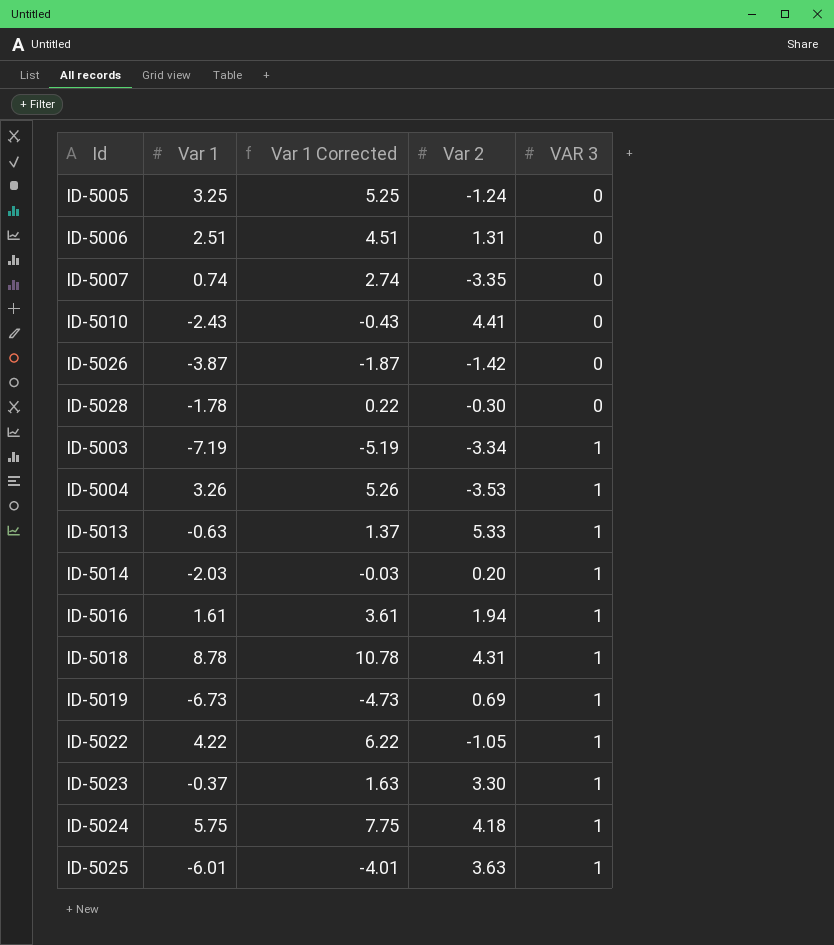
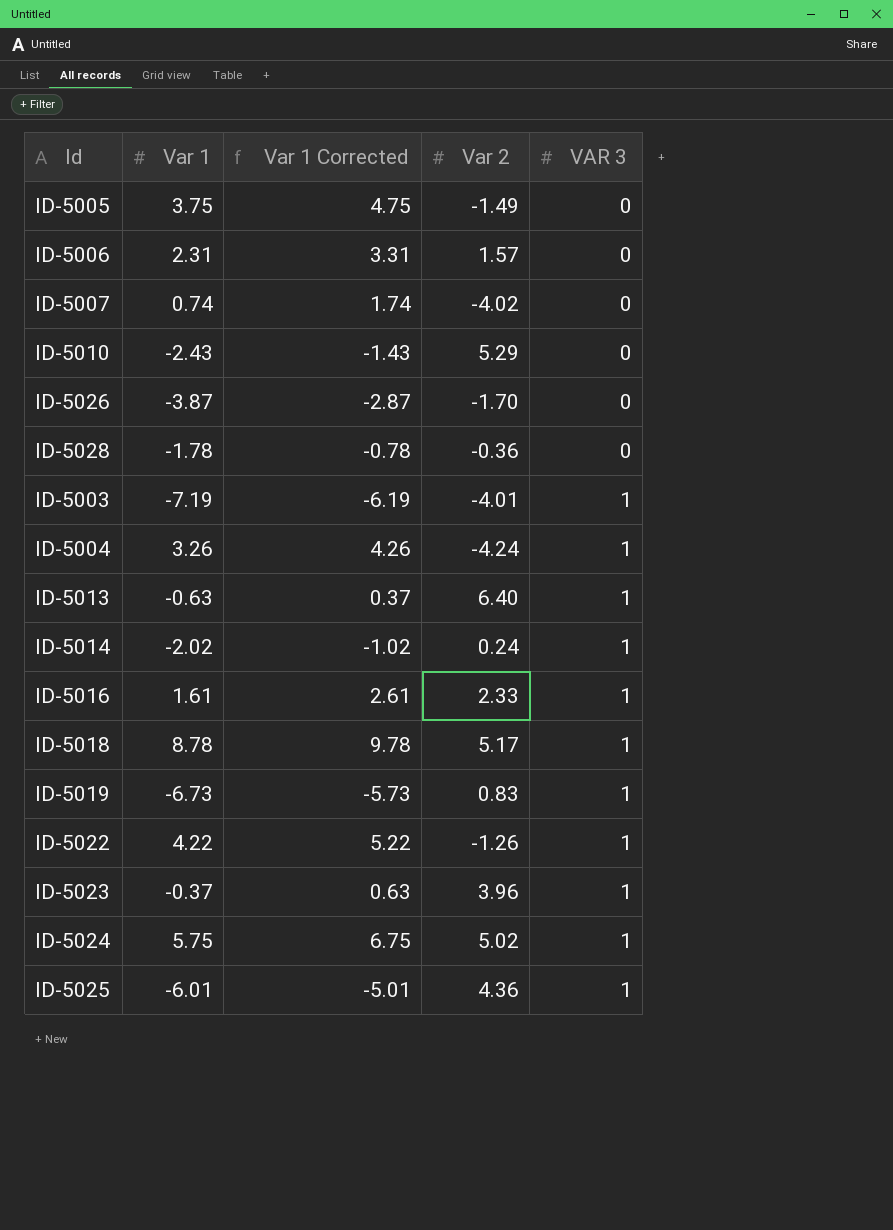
column Var 1 Corrected | formula: [Var 1] + 2 -> [Var 1] + 1
ID-5005 | Var 1: 3.25 -> 3.75
ID-5005 | Var 2: -1.24 -> -1.49
ID-5006 | Var 1: 2.51 -> 2.31
ID-5006 | Var 2: 1.31 -> 1.57
ID-5007 | Var 2: -3.35 -> -4.02
ID-5010 | Var 2: 4.41 -> 5.29
ID-5026 | Var 2: -1.42 -> -1.70
ID-5028 | Var 2: -0.30 -> -0.36
ID-5003 | Var 2: -3.34 -> -4.01
ID-5004 | Var 2: -3.53 -> -4.24
ID-5013 | Var 2: 5.33 -> 6.40
ID-5014 | Var 1: -2.03 -> -2.02
ID-5014 | Var 2: 0.20 -> 0.24
ID-5016 | Var 2: 1.94 -> 2.33
ID-5018 | Var 2: 4.31 -> 5.17
ID-5019 | Var 2: 0.69 -> 0.83
ID-5022 | Var 2: -1.05 -> -1.26
ID-5023 | Var 2: 3.30 -> 3.96
ID-5024 | Var 2: 4.18 -> 5.02
ID-5025 | Var 2: 3.63 -> 4.36

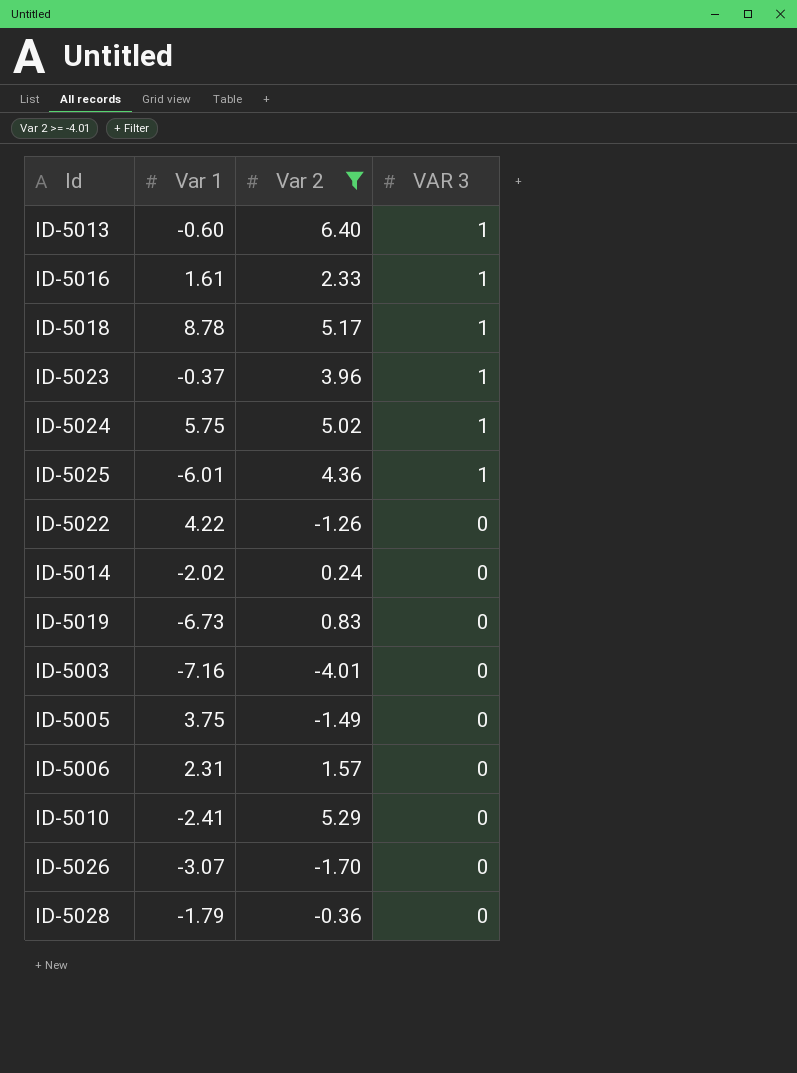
filter: none -> Var 2 >= -4.01
row order: VAR 3 ascending -> VAR 3 descending
column Var 1 Corrected | formula: [Var 1] + 1 -> none
ID-5013 | Var 1: -0.63 -> -0.60
ID-5022 | VAR 3: 1 -> 0
ID-5014 | VAR 3: 1 -> 0
ID-5019 | VAR 3: 1 -> 0
ID-5003 | Var 1: -7.19 -> -7.16
ID-5003 | VAR 3: 1 -> 0
ID-5010 | Var 1: -2.43 -> -2.41
ID-5026 | Var 1: -3.87 -> -3.07
ID-5028 | Var 1: -1.78 -> -1.79

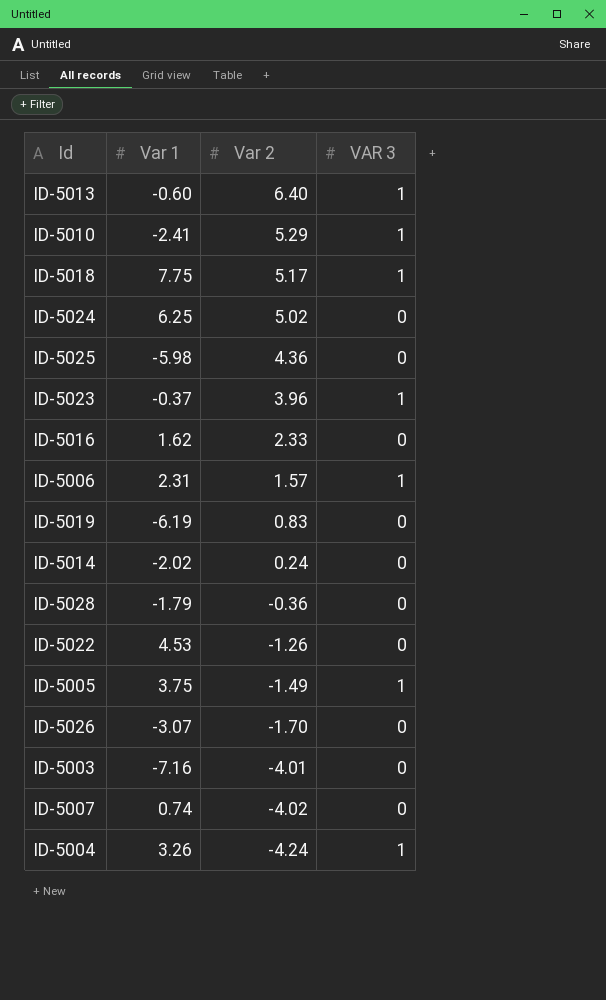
filter: Var 2 >= -4.01 -> none
row order: VAR 3 descending -> Var 2 descending
ID-5010 | VAR 3: 0 -> 1
ID-5018 | Var 1: 8.78 -> 7.75
ID-5024 | Var 1: 5.75 -> 6.25
ID-5024 | VAR 3: 1 -> 0
ID-5025 | Var 1: -6.01 -> -5.98
ID-5025 | VAR 3: 1 -> 0
ID-5016 | Var 1: 1.61 -> 1.62
ID-5016 | VAR 3: 1 -> 0
ID-5006 | VAR 3: 0 -> 1
ID-5019 | Var 1: -6.73 -> -6.19
ID-5022 | Var 1: 4.22 -> 4.53
ID-5005 | VAR 3: 0 -> 1

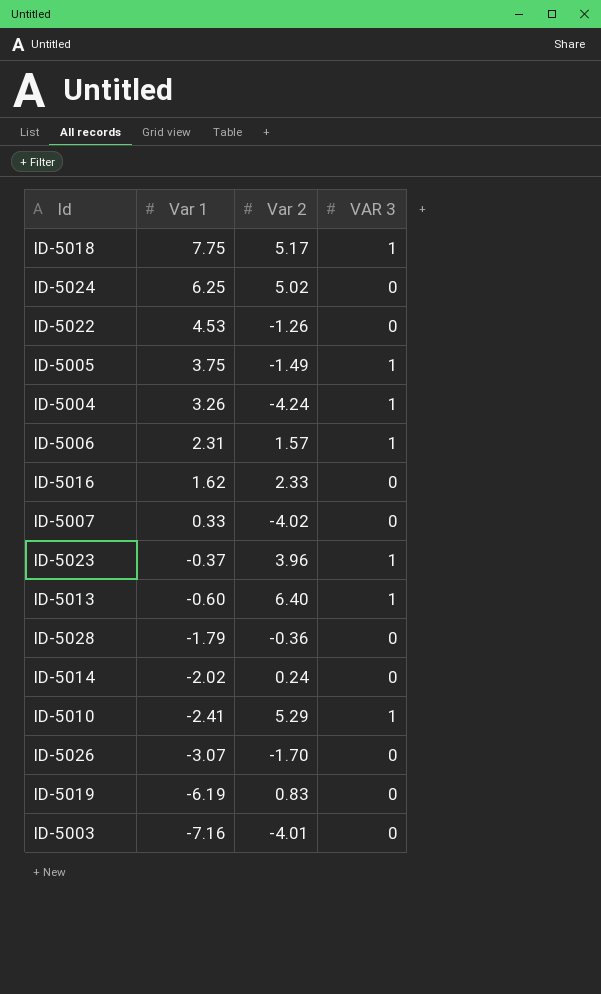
row order: Var 2 descending -> Var 1 descending
row ID-5025: -5.98 | 4.36 | 0 -> none
ID-5007 | Var 1: 0.74 -> 0.33

